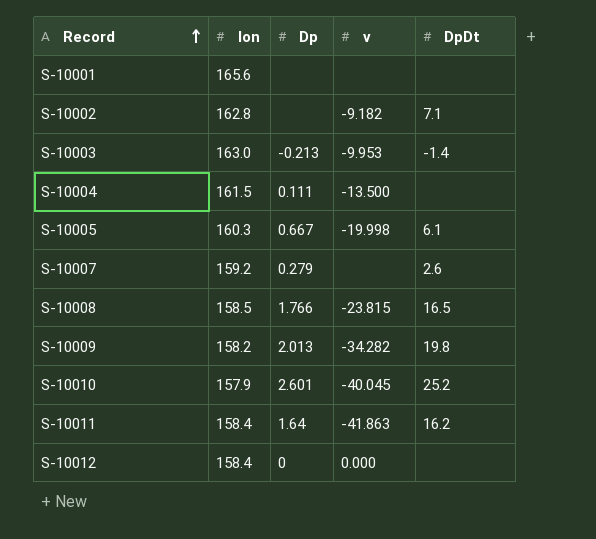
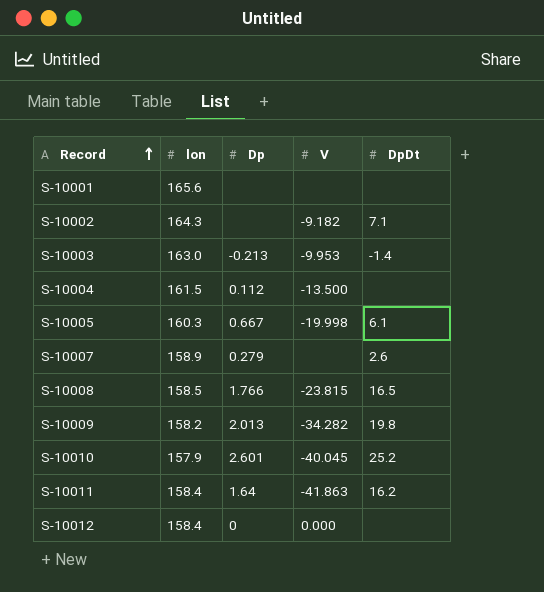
column name: v -> V
S-10002 | lon: 162.8 -> 164.3
S-10004 | Dp: 0.111 -> 0.112
S-10007 | lon: 159.2 -> 158.9

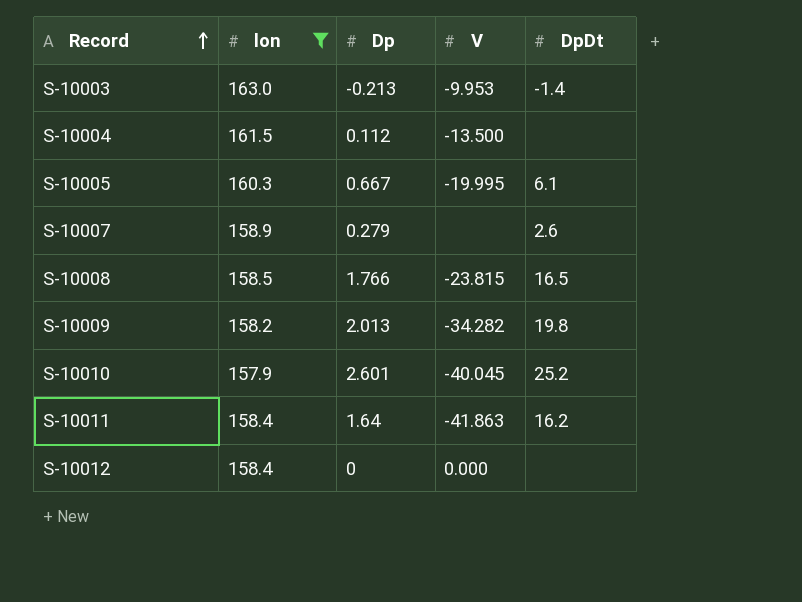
filter: none -> lon <= 163.0
S-10005 | V: -19.998 -> -19.995

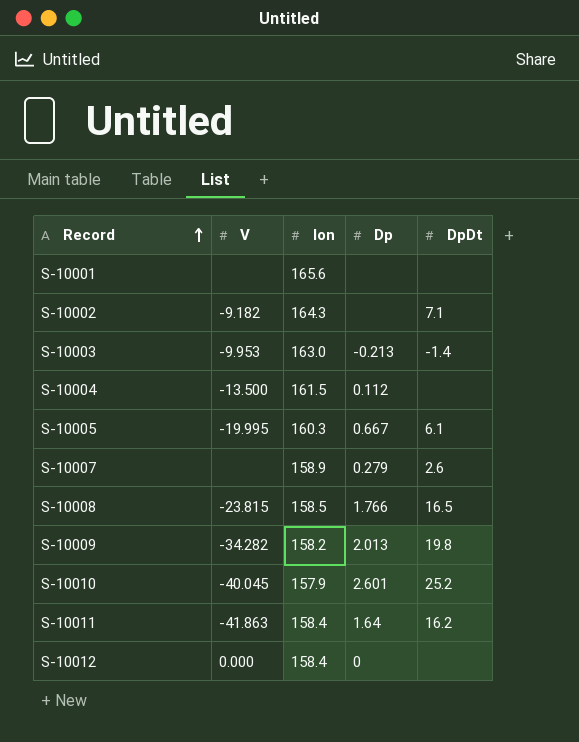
filter: lon <= 163.0 -> none
column V | position: 4 -> 2

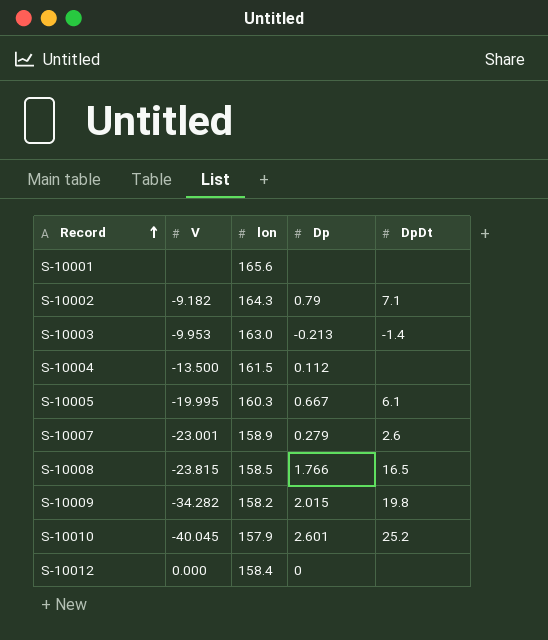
row S-10011: -41.863 | 158.4 | 1.64 | 16.2 -> none
S-10002 | Dp: none -> 0.79
S-10007 | V: none -> -23.001
S-10009 | Dp: 2.013 -> 2.015

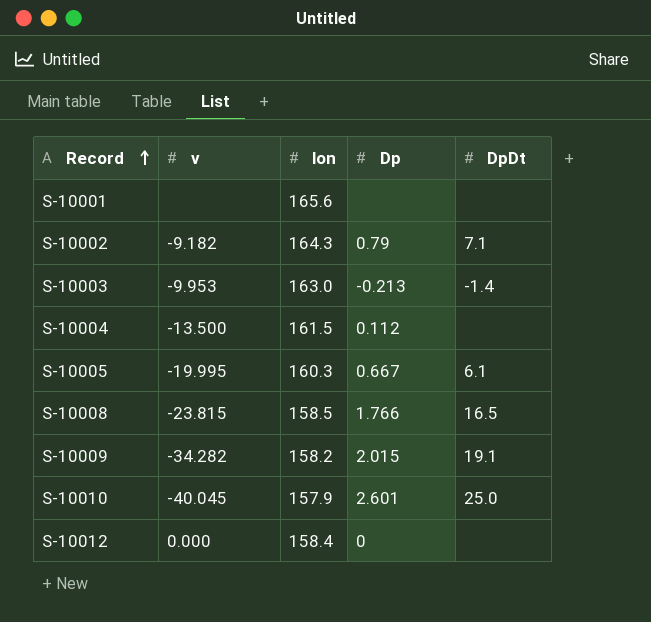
column name: V -> v
row S-10007: -23.001 | 158.9 | 0.279 | 2.6 -> none
S-10009 | DpDt: 19.8 -> 19.1
S-10010 | DpDt: 25.2 -> 25.0

